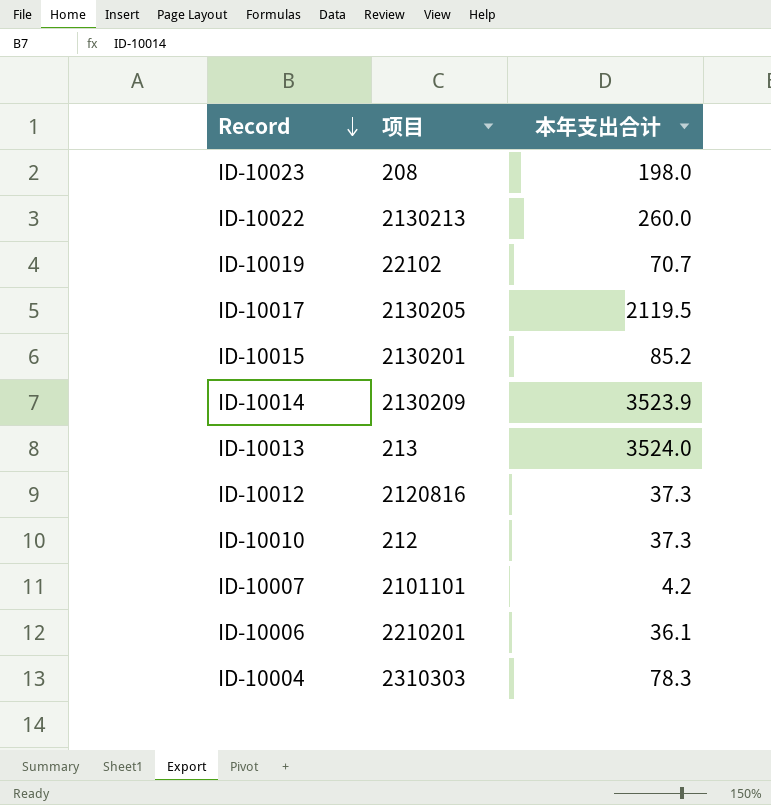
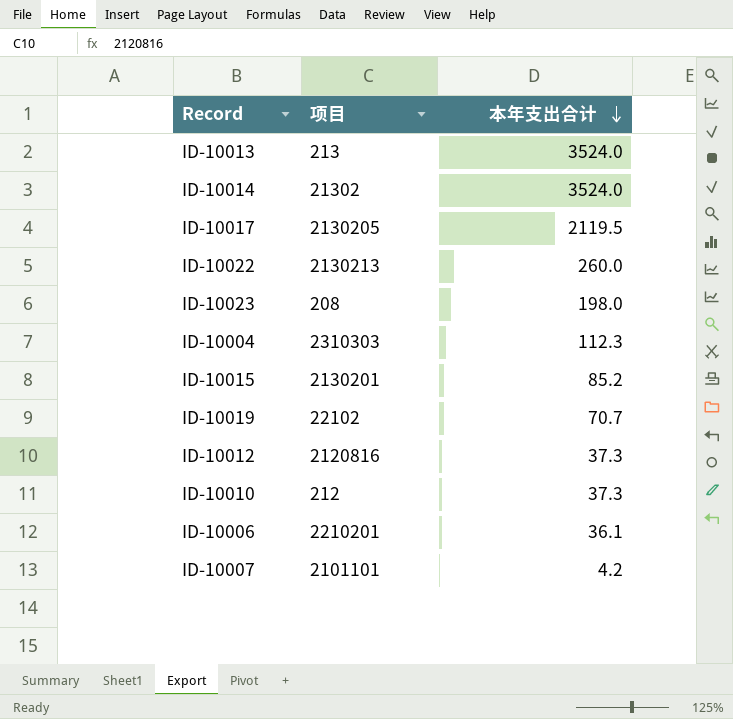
row order: Record descending -> 本年支出合计 descending
ID-10014 | 项目: 2130209 -> 21302
ID-10014 | 本年支出合计: 3523.9 -> 3524.0
ID-10004 | 本年支出合计: 78.3 -> 112.3

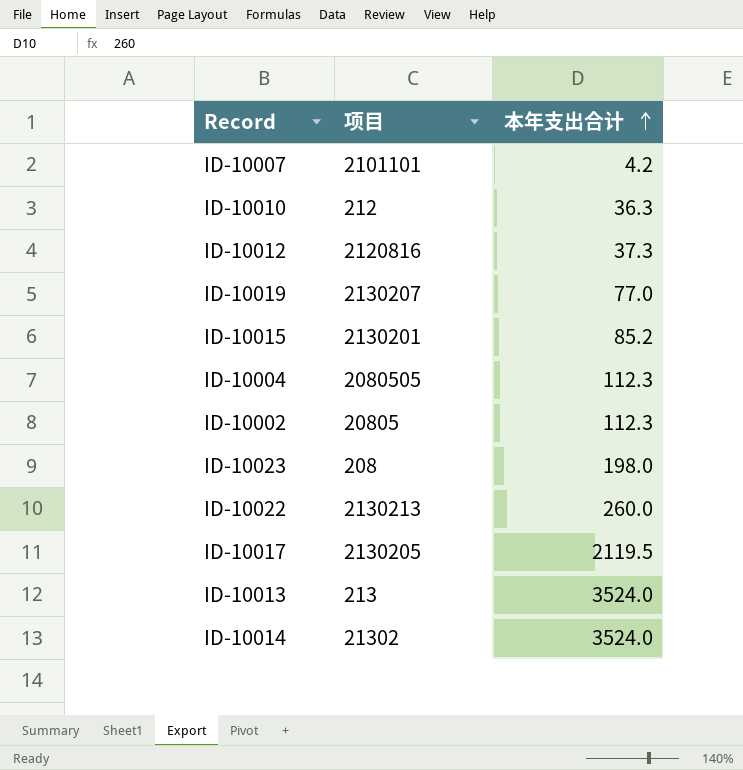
row order: 本年支出合计 descending -> 本年支出合计 ascending
row ID-10006: 2210201 | 36.1 -> none
ID-10010 | 本年支出合计: 37.3 -> 36.3
ID-10019 | 项目: 22102 -> 2130207
ID-10019 | 本年支出合计: 70.7 -> 77.0
ID-10004 | 项目: 2310303 -> 2080505
row ID-10002: none -> 20805 | 112.3

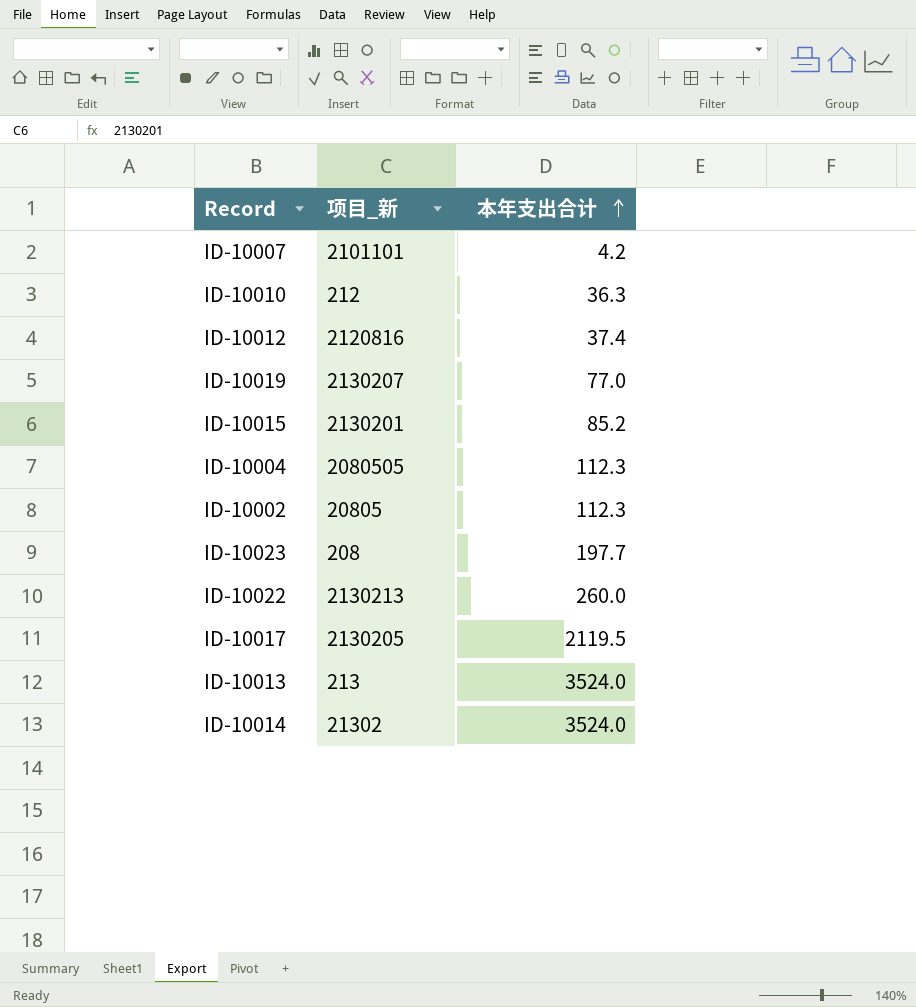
column name: 项目 -> 项目_新
ID-10012 | 本年支出合计: 37.3 -> 37.4
ID-10023 | 本年支出合计: 198.0 -> 197.7

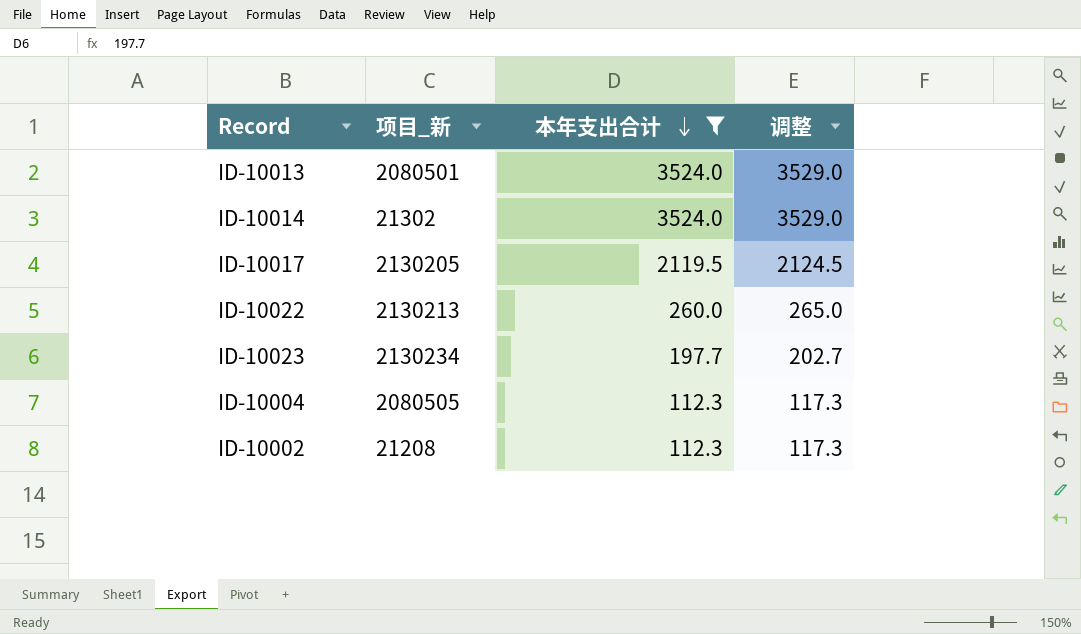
filter: none -> 本年支出合计 >= 112.3
row order: 本年支出合计 ascending -> 本年支出合计 descending
column 调整 | formula: none -> [本年支出合计] + 5
ID-10013 | 项目_新: 213 -> 2080501
ID-10023 | 项目_新: 208 -> 2130234
ID-10002 | 项目_新: 20805 -> 21208

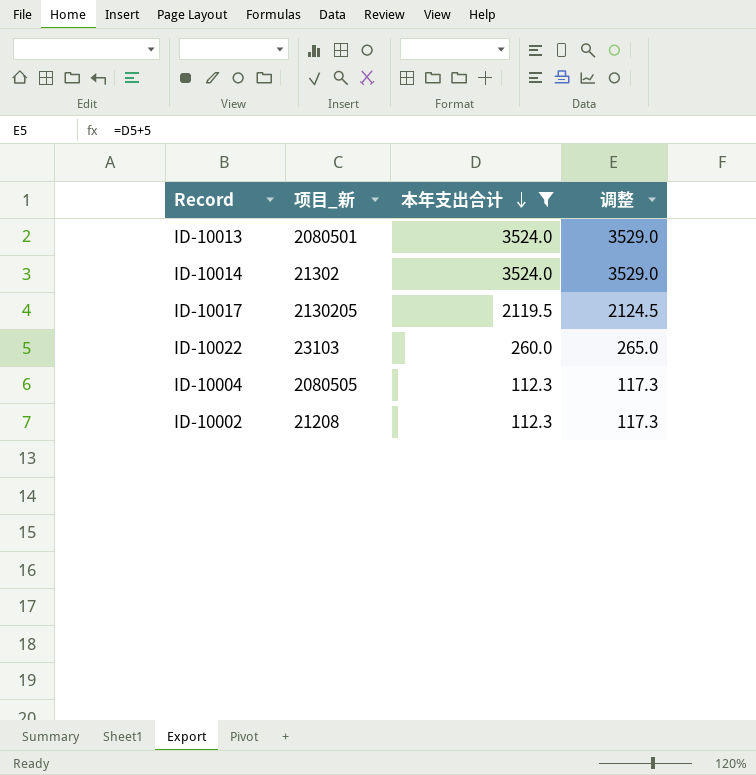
row ID-10023: 2130234 | 197.7 | 202.7 -> none
ID-10022 | 项目_新: 2130213 -> 23103

